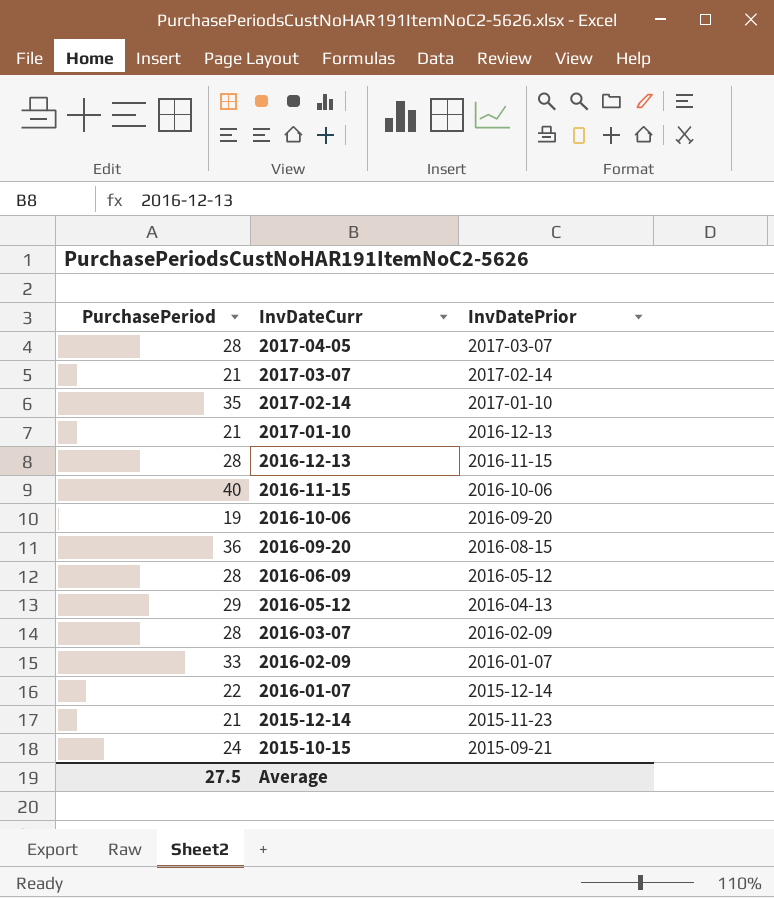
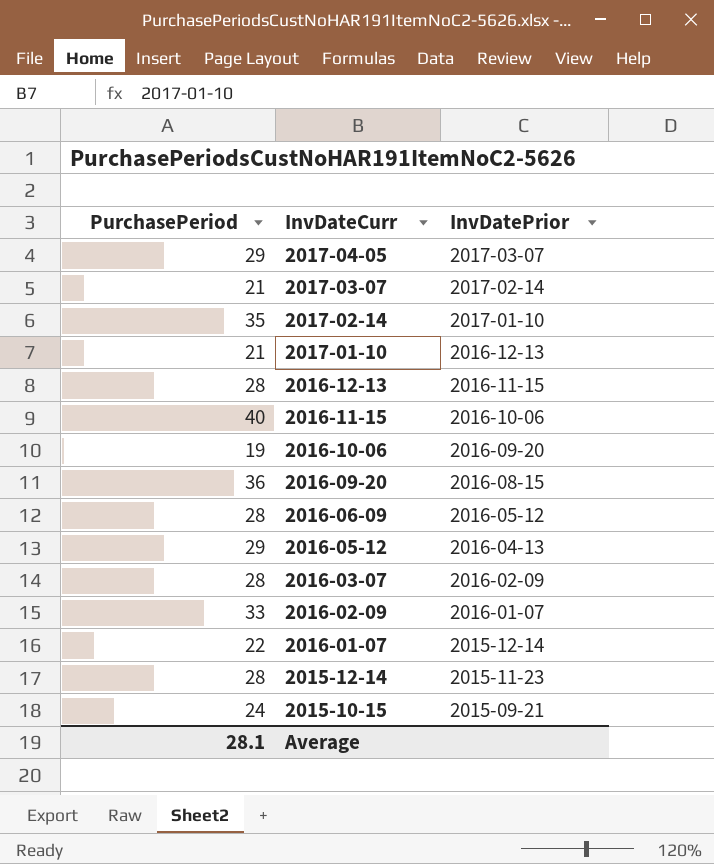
2017-04-05 | PurchasePeriod: 28 -> 29
2015-12-14 | PurchasePeriod: 21 -> 28
Average | PurchasePeriod: 27.5 -> 28.1

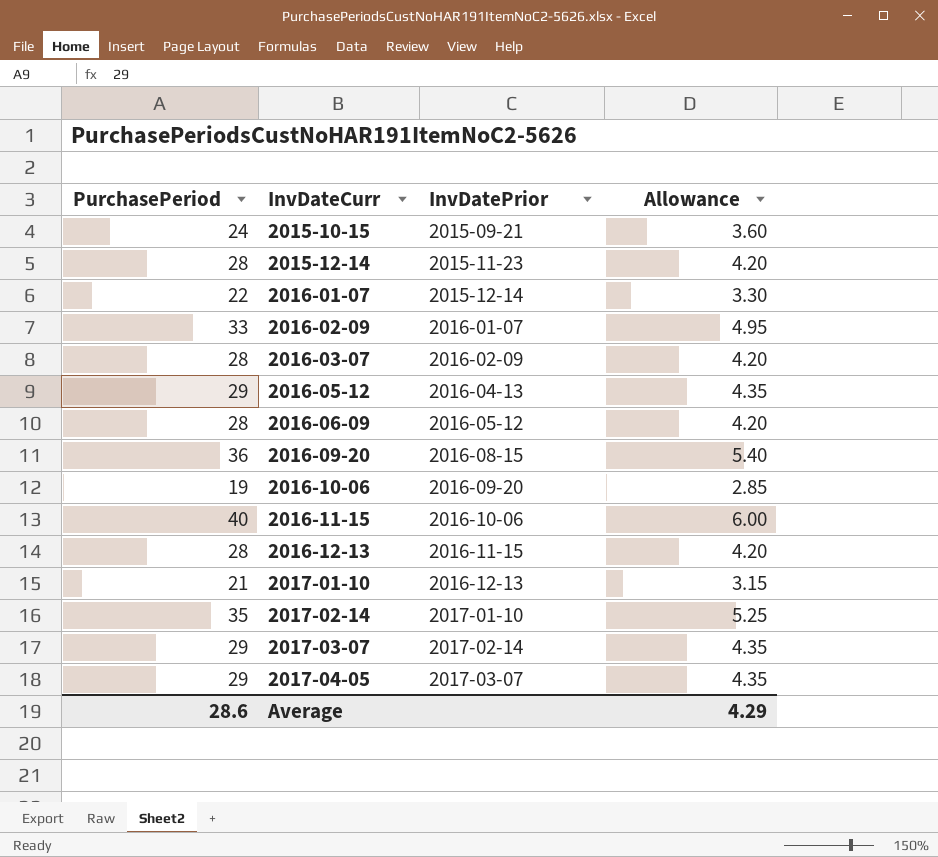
row order: InvDateCurr descending -> InvDateCurr ascending
column Allowance | formula: none -> [PurchasePeriod] * 0.15
2017-03-07 | PurchasePeriod: 21 -> 29
Average | PurchasePeriod: 28.1 -> 28.6

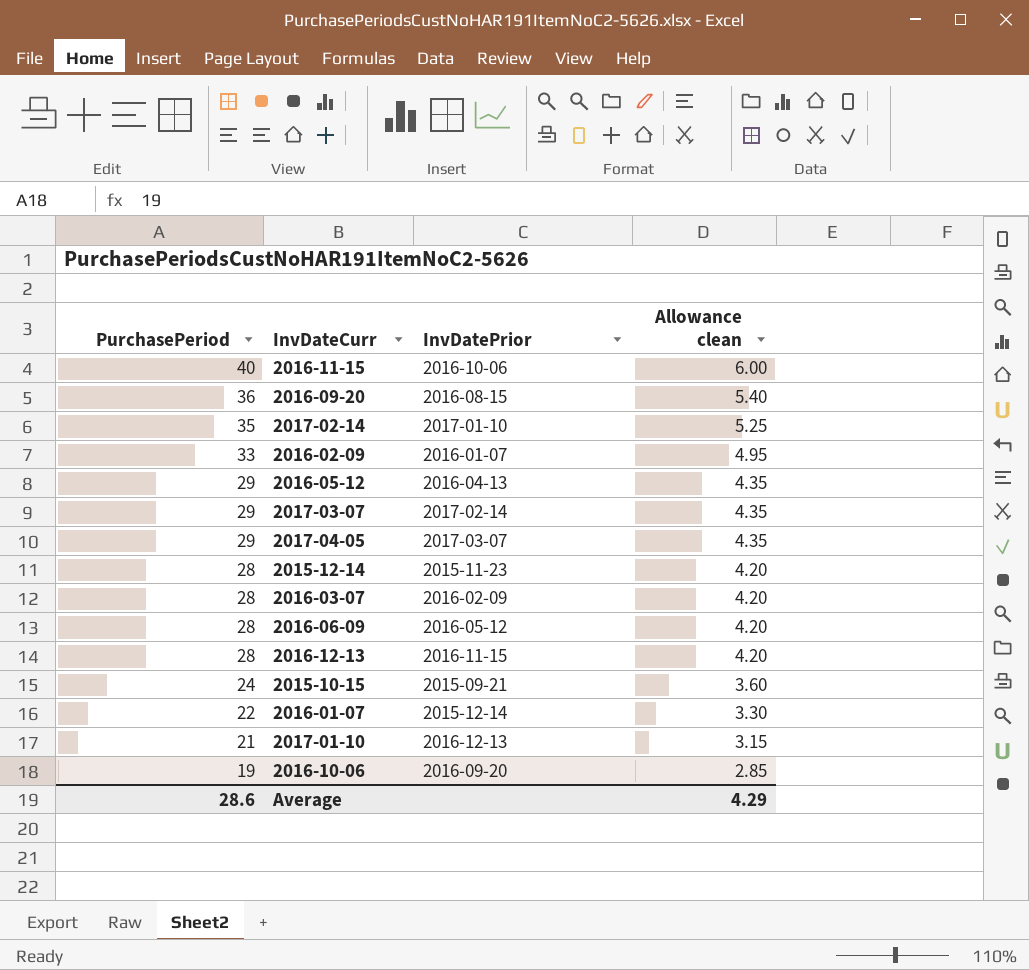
row order: InvDateCurr ascending -> PurchasePeriod descending
column name: Allowance -> Allowance clean

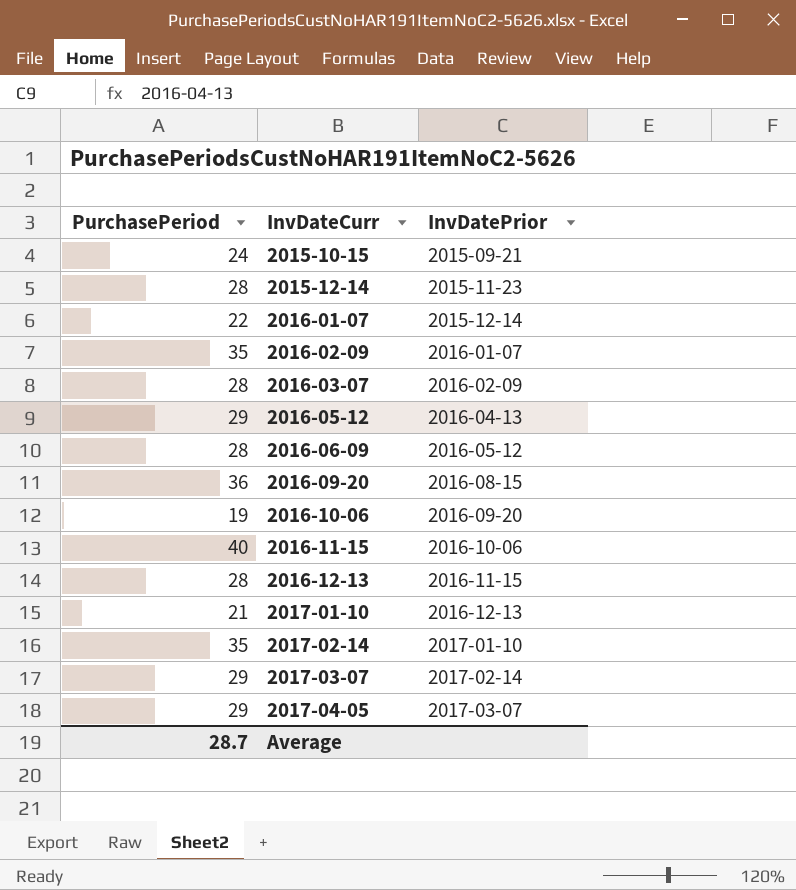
row order: PurchasePeriod descending -> InvDateCurr ascending
column Allowance clean | formula: [PurchasePeriod] * 0.15 -> none
2016-02-09 | PurchasePeriod: 33 -> 35
Average | PurchasePeriod: 28.6 -> 28.7

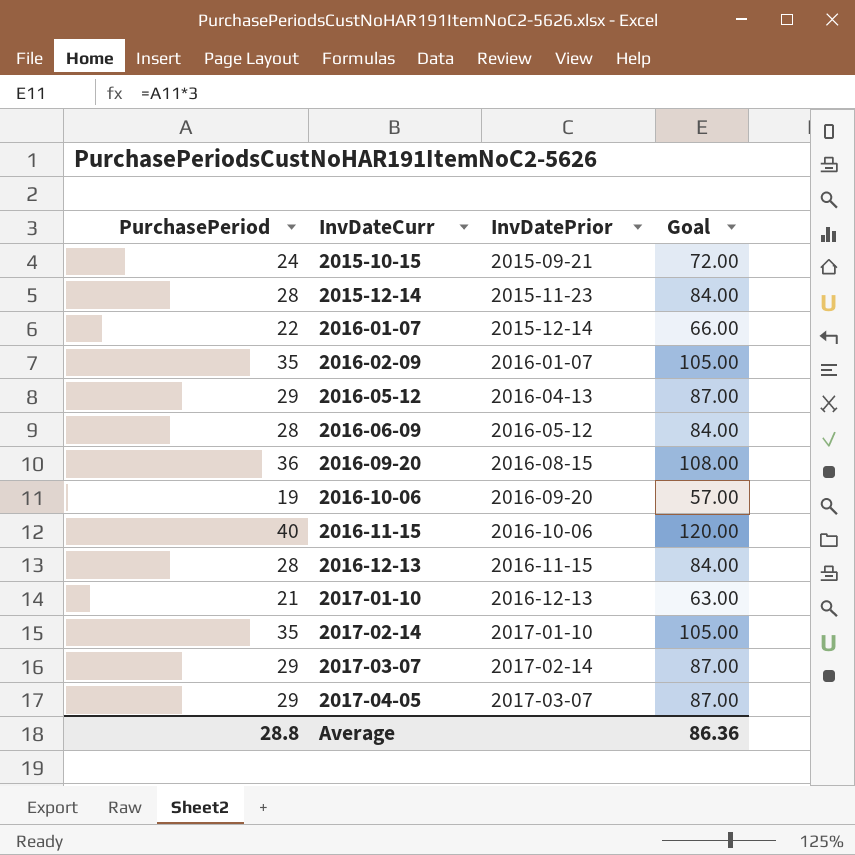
column Goal | formula: none -> [PurchasePeriod] * 3
row 2016-03-07: 28 | 2016-02-09 -> none
Average | PurchasePeriod: 28.7 -> 28.8

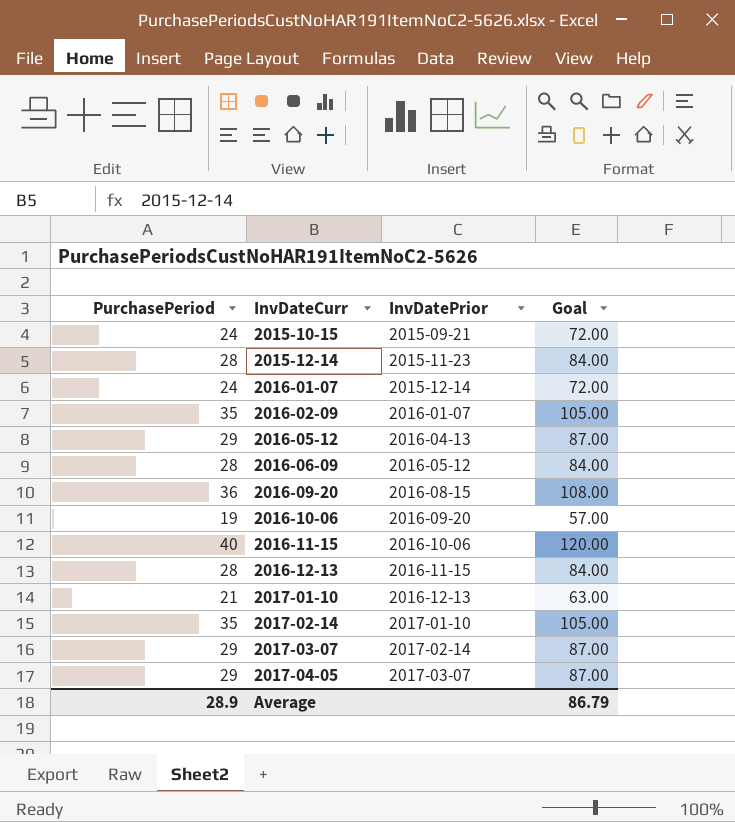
2016-01-07 | PurchasePeriod: 22 -> 24
2016-01-07 | Goal: 66.00 -> 72.00
Average | PurchasePeriod: 28.8 -> 28.9
Average | Goal: 86.36 -> 86.79

